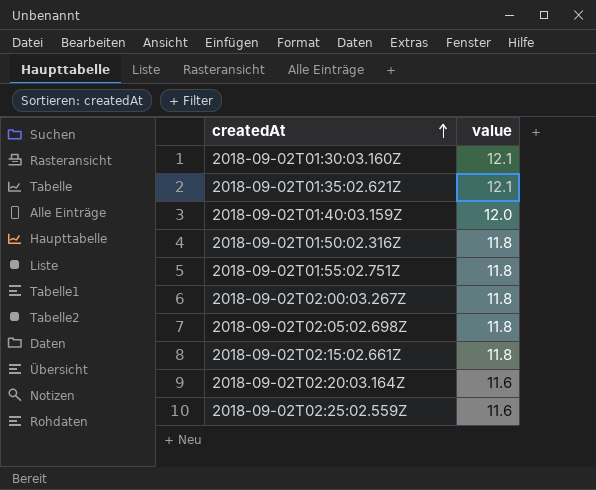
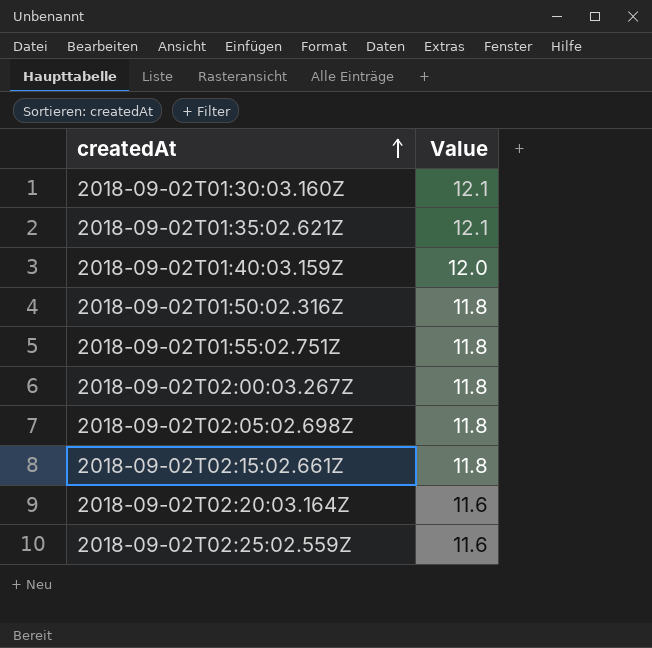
column name: value -> Value

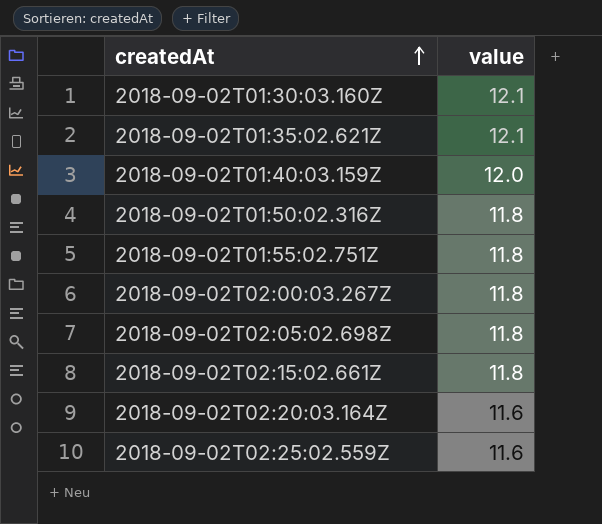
column name: Value -> value

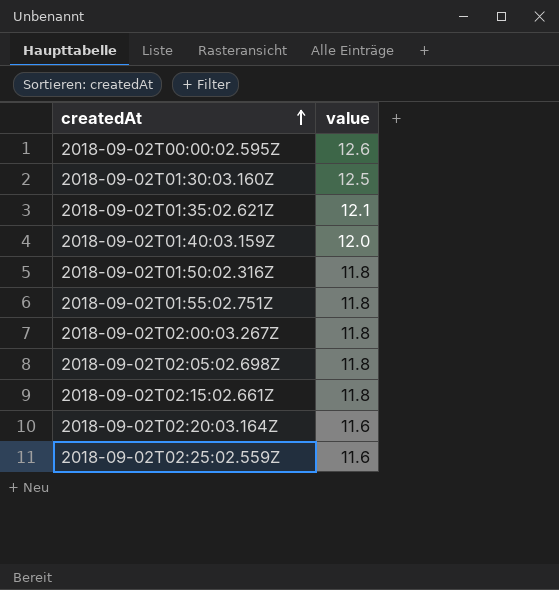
row 2018-09-02T00:00:02.595Z: none -> 12.6
2018-09-02T01:30:03.160Z | value: 12.1 -> 12.5

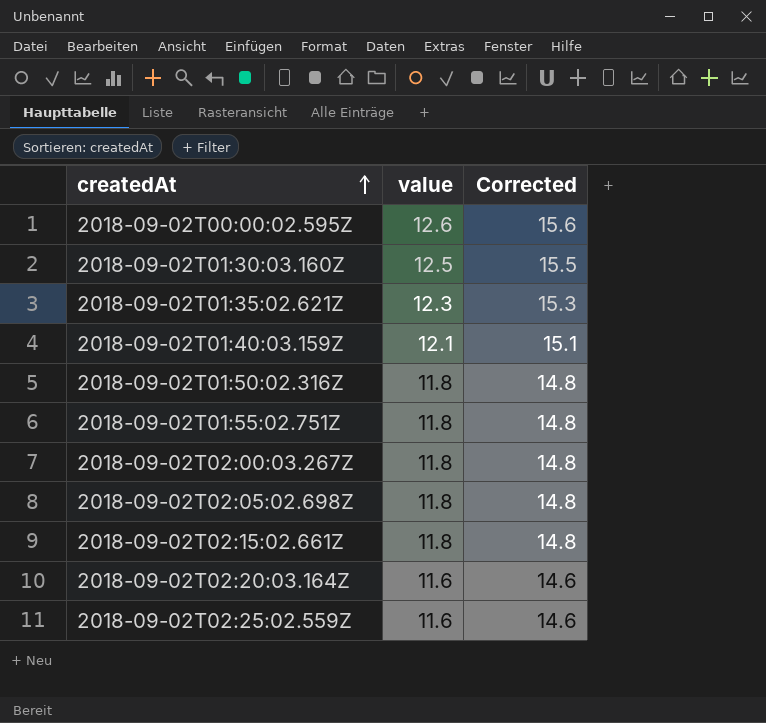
column Corrected | formula: none -> [value] + 3
2018-09-02T01:35:02.621Z | value: 12.1 -> 12.3
2018-09-02T01:40:03.159Z | value: 12.0 -> 12.1

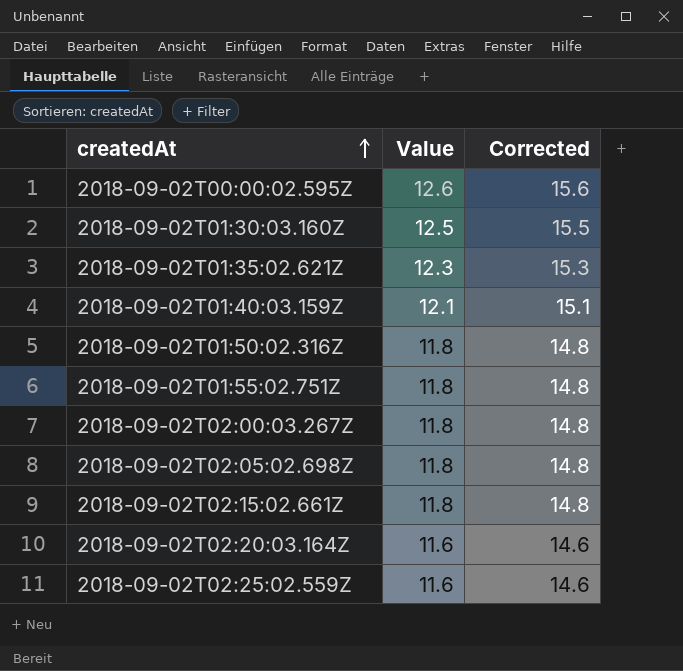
column name: value -> Value

